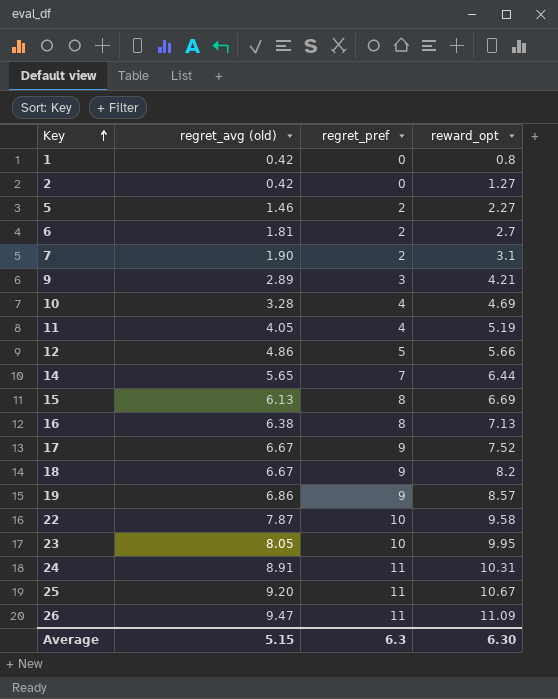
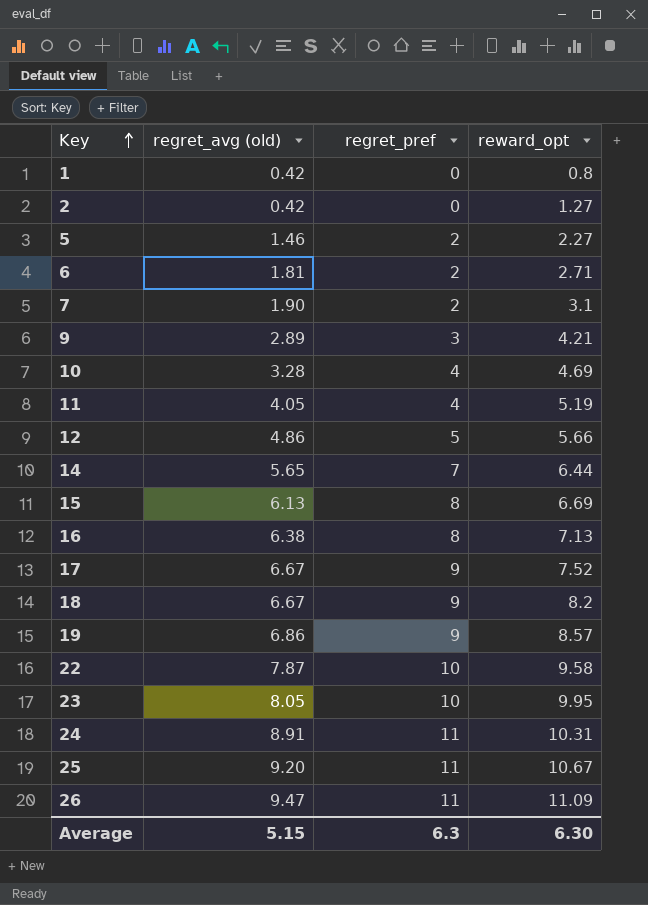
6 | reward_opt: 2.7 -> 2.71

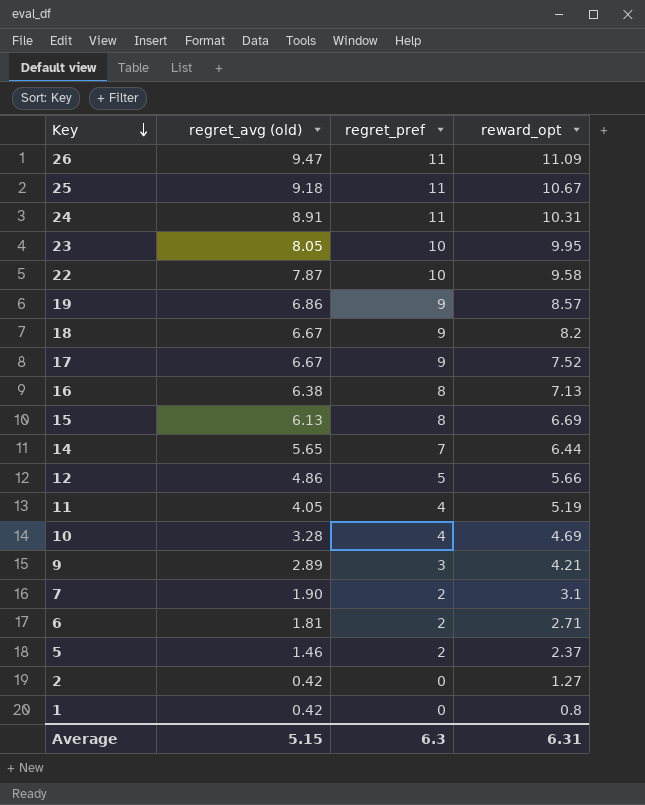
row order: Key ascending -> Key descending
25 | regret_avg (old): 9.20 -> 9.18
5 | reward_opt: 2.27 -> 2.37
Average | reward_opt: 6.30 -> 6.31

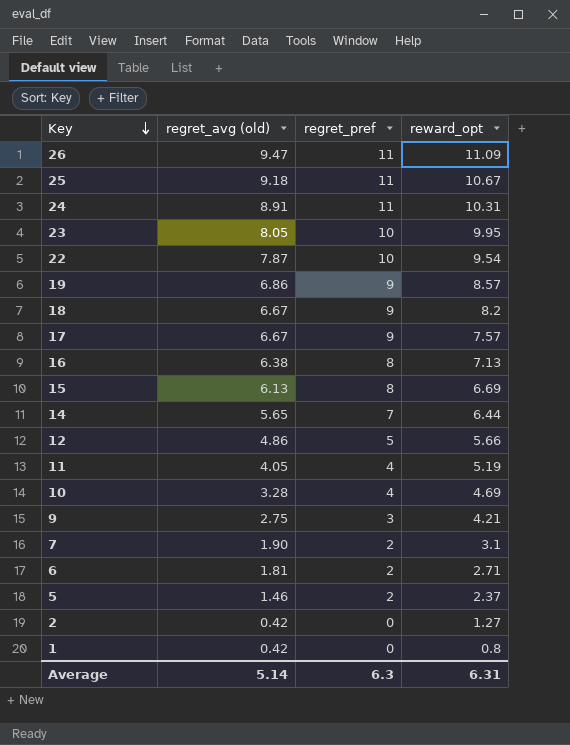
22 | reward_opt: 9.58 -> 9.54
17 | reward_opt: 7.52 -> 7.57
9 | regret_avg (old): 2.89 -> 2.75
Average | regret_avg (old): 5.15 -> 5.14

